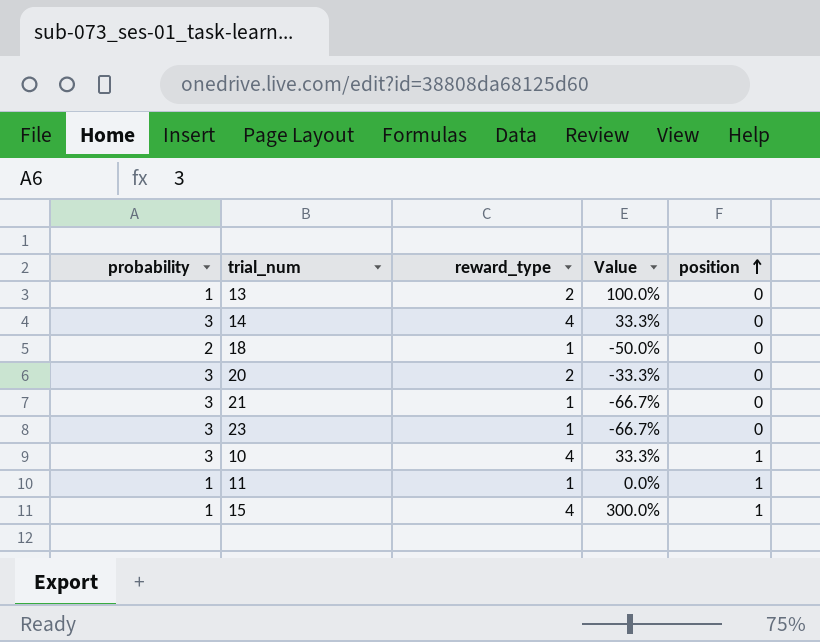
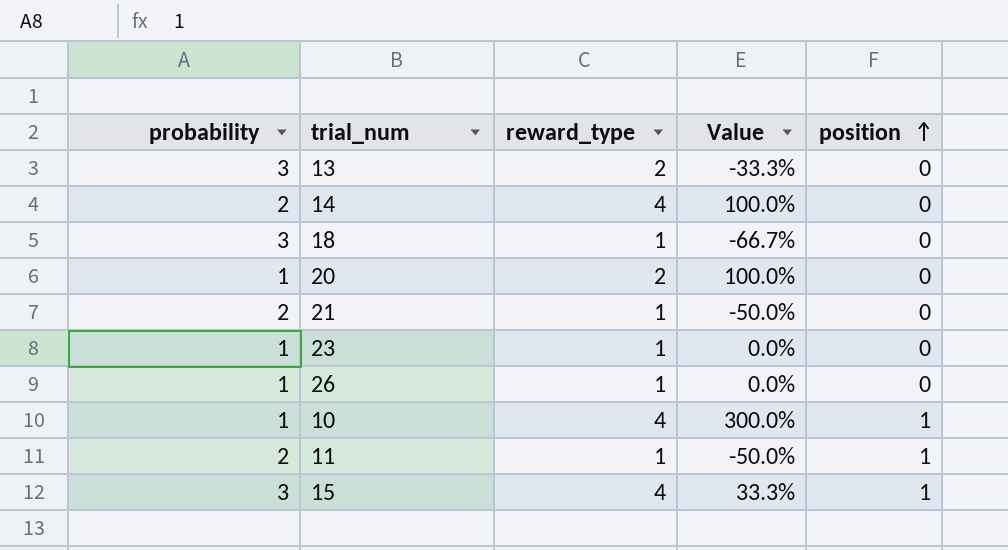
13 | probability: 1 -> 3
13 | Value: 100.0% -> -33.3%
14 | probability: 3 -> 2
14 | Value: 33.3% -> 100.0%
18 | probability: 2 -> 3
18 | Value: -50.0% -> -66.7%
20 | probability: 3 -> 1
20 | Value: -33.3% -> 100.0%
21 | probability: 3 -> 2
21 | Value: -66.7% -> -50.0%
23 | probability: 3 -> 1
23 | Value: -66.7% -> 0.0%
row 26: none -> 1 | 1 | 0.0% | 0
10 | probability: 3 -> 1
10 | Value: 33.3% -> 300.0%
11 | probability: 1 -> 2
11 | Value: 0.0% -> -50.0%
15 | probability: 1 -> 3
15 | Value: 300.0% -> 33.3%

